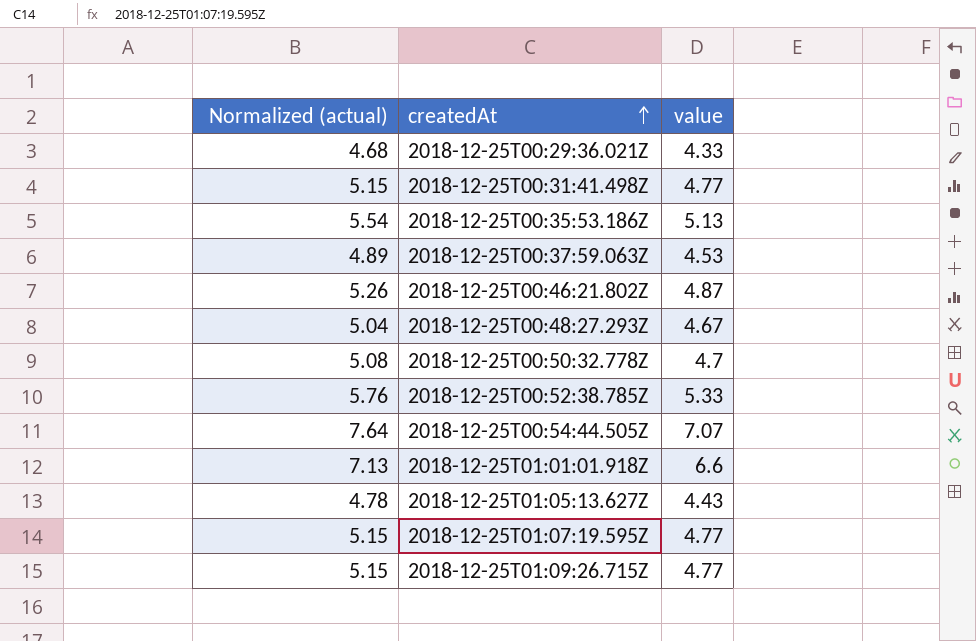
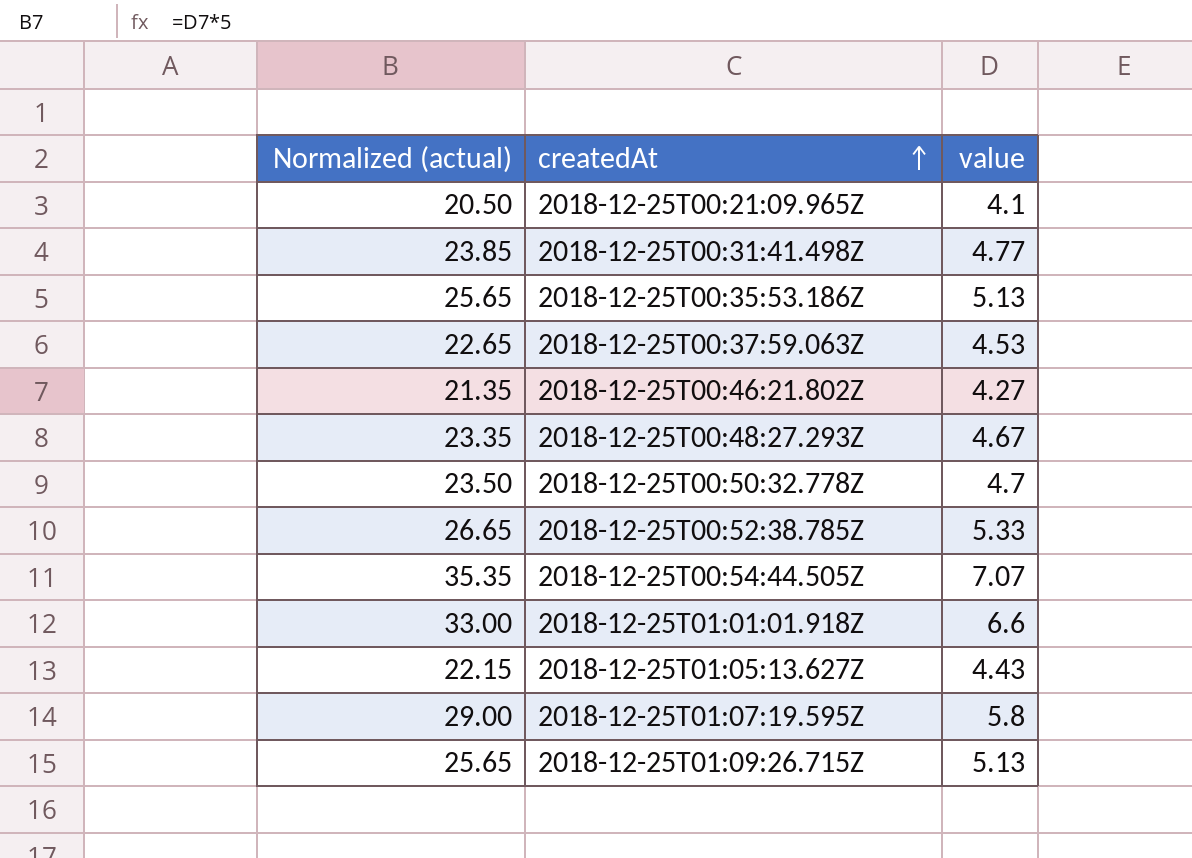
column Normalized (actual) | formula: [value] * 1.08 -> [value] * 5
row 2018-12-25T00:29:36.021Z: 4.68 | 4.33 -> none
row 2018-12-25T00:21:09.965Z: none -> 20.50 | 4.1
2018-12-25T00:46:21.802Z | value: 4.87 -> 4.27
2018-12-25T01:07:19.595Z | value: 4.77 -> 5.8
2018-12-25T01:09:26.715Z | value: 4.77 -> 5.13

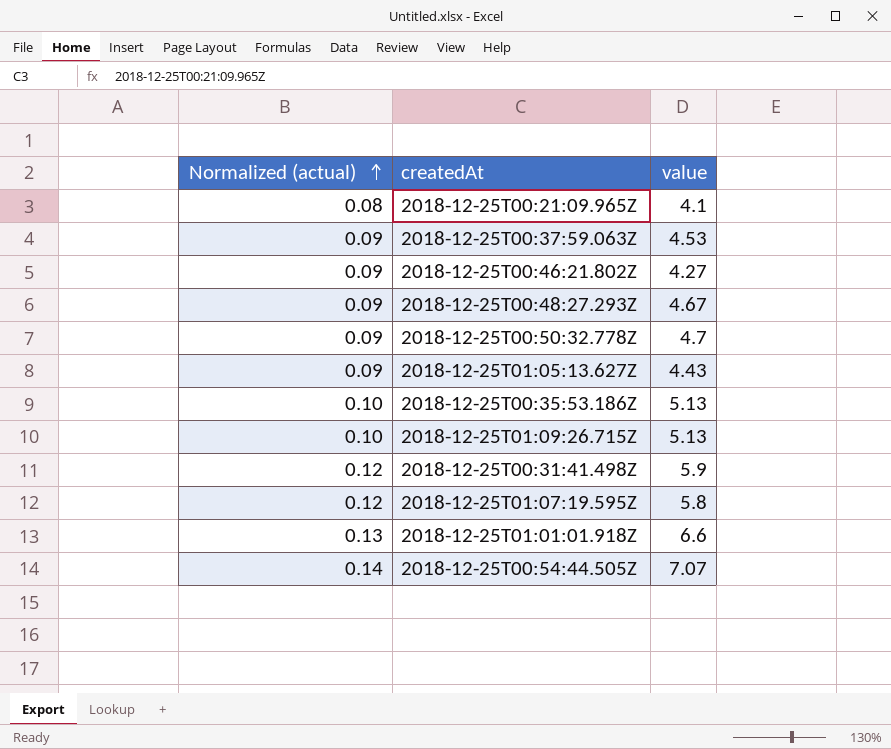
row order: createdAt ascending -> Normalized (actual) ascending
column Normalized (actual) | formula: [value] * 5 -> [value] * 0.02
row 2018-12-25T00:52:38.785Z: 26.65 | 5.33 -> none
2018-12-25T00:31:41.498Z | value: 4.77 -> 5.9

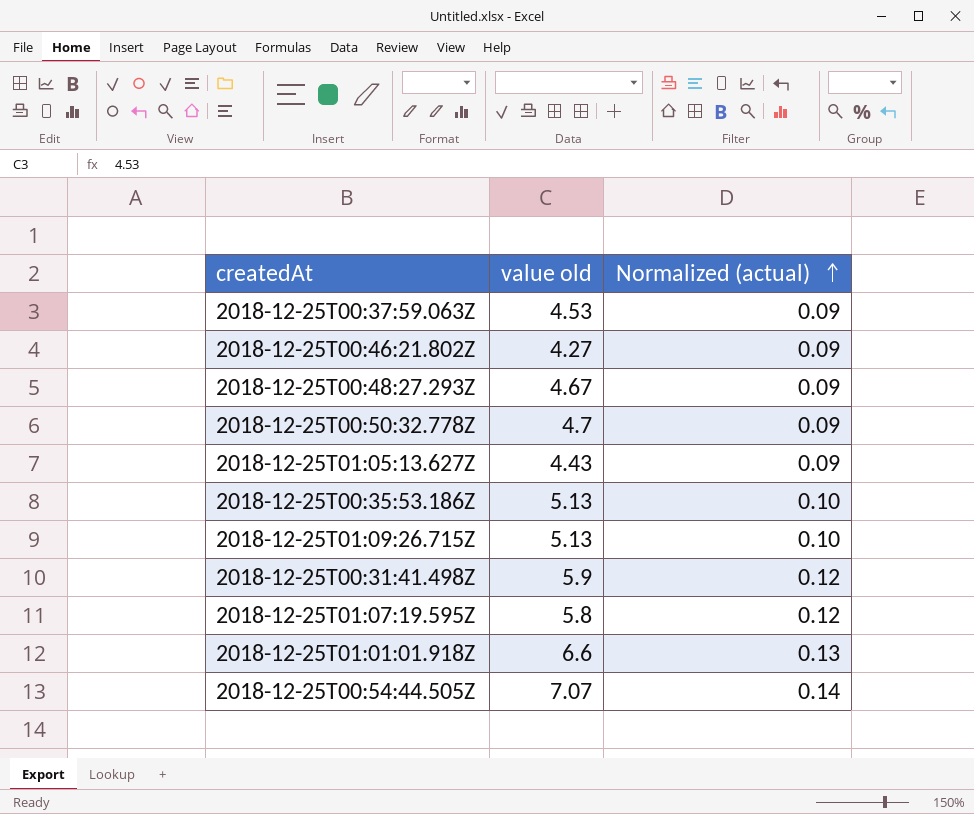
column name: value -> value old
column Normalized (actual) | position: 1 -> 3
row 2018-12-25T00:21:09.965Z: 0.08 | 4.1 -> none

